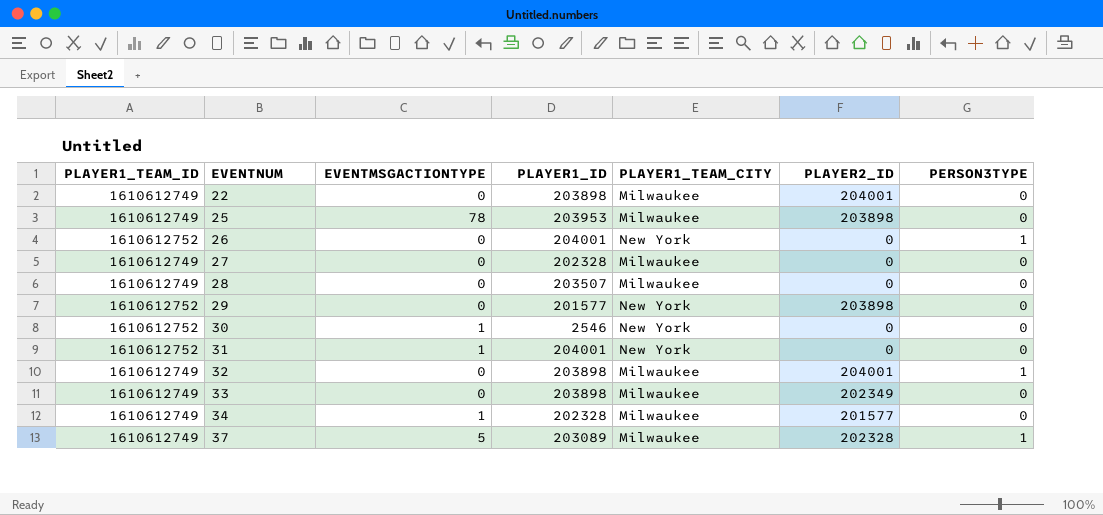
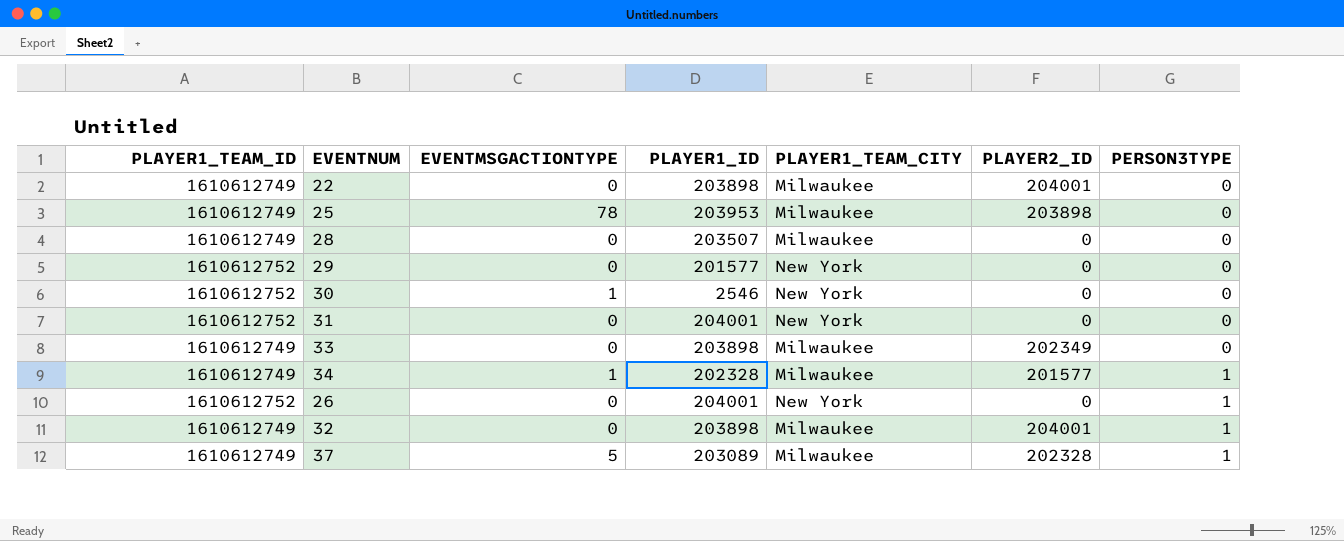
row order: EVENTNUM ascending -> PERSON3TYPE ascending
row 27: 1610612749 | 0 | 202328 | Milwaukee | 0 | 0 -> none
29 | PLAYER2_ID: 203898 -> 0
31 | EVENTMSGACTIONTYPE: 1 -> 0
34 | PERSON3TYPE: 0 -> 1

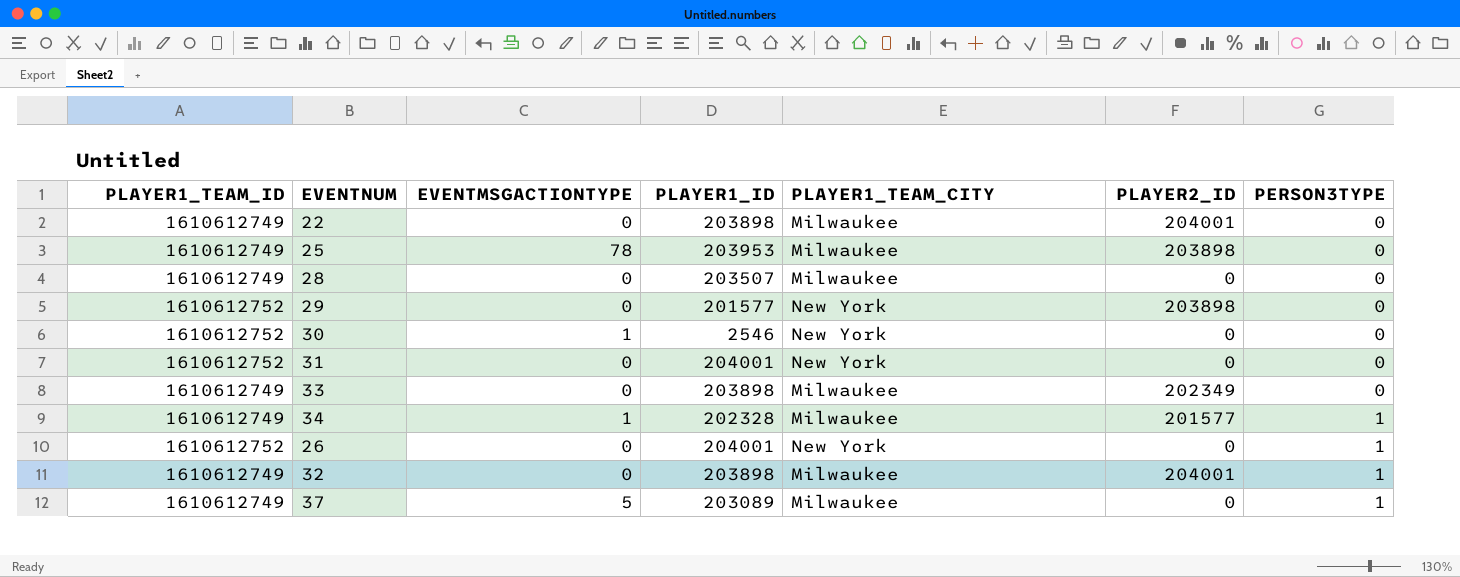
29 | PLAYER2_ID: 0 -> 203898
37 | PLAYER2_ID: 202328 -> 0

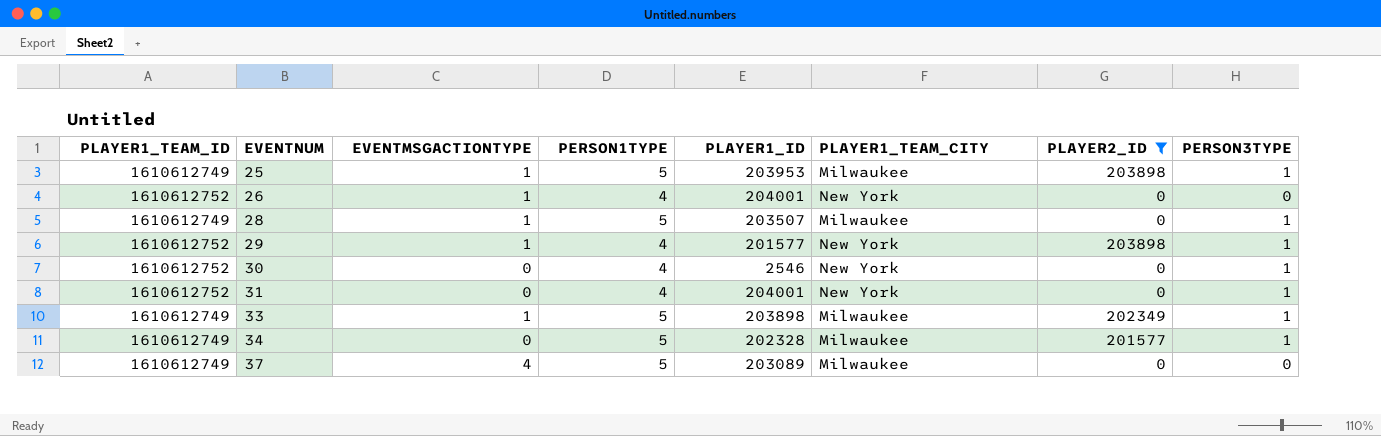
filter: none -> PLAYER2_ID != 204001
row order: PERSON3TYPE ascending -> EVENTNUM ascending
column PERSON1TYPE | position: none -> 4
25 | EVENTMSGACTIONTYPE: 78 -> 1
25 | PERSON3TYPE: 0 -> 1
26 | EVENTMSGACTIONTYPE: 0 -> 1
26 | PERSON3TYPE: 1 -> 0
28 | EVENTMSGACTIONTYPE: 0 -> 1
28 | PERSON3TYPE: 0 -> 1
29 | EVENTMSGACTIONTYPE: 0 -> 1
29 | PERSON3TYPE: 0 -> 1
30 | EVENTMSGACTIONTYPE: 1 -> 0
30 | PERSON3TYPE: 0 -> 1
31 | PERSON3TYPE: 0 -> 1
33 | EVENTMSGACTIONTYPE: 0 -> 1
33 | PERSON3TYPE: 0 -> 1
34 | EVENTMSGACTIONTYPE: 1 -> 0
37 | EVENTMSGACTIONTYPE: 5 -> 4
37 | PERSON3TYPE: 1 -> 0

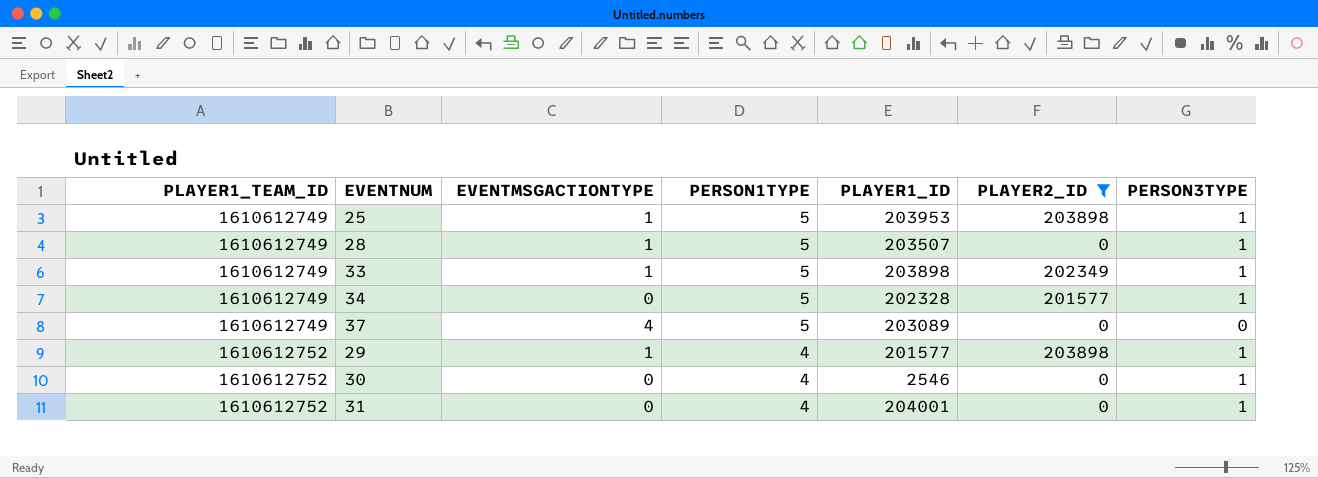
row order: EVENTNUM ascending -> PLAYER1_TEAM_ID ascending
column PLAYER1_TEAM_CITY | position: 6 -> none
row 26: 1610612752 | 1 | 4 | 204001 | New York | 0 | 0 -> none

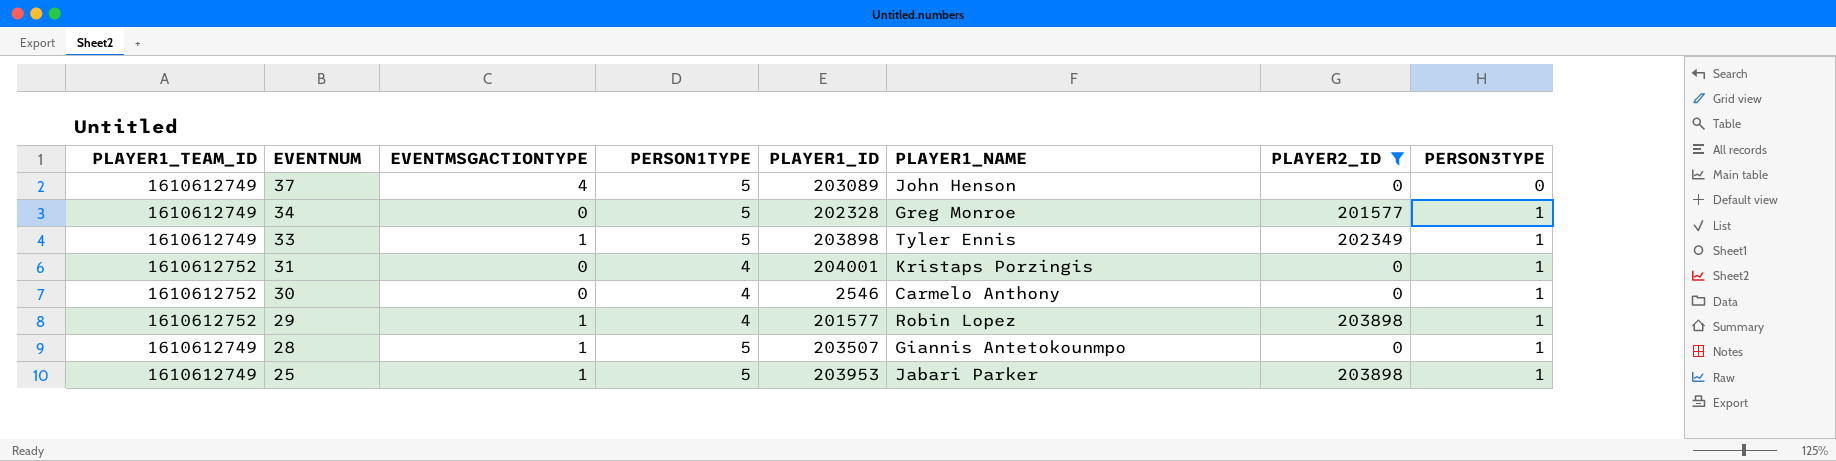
row order: PLAYER1_TEAM_ID ascending -> EVENTNUM descending
column PLAYER1_NAME | position: none -> 6

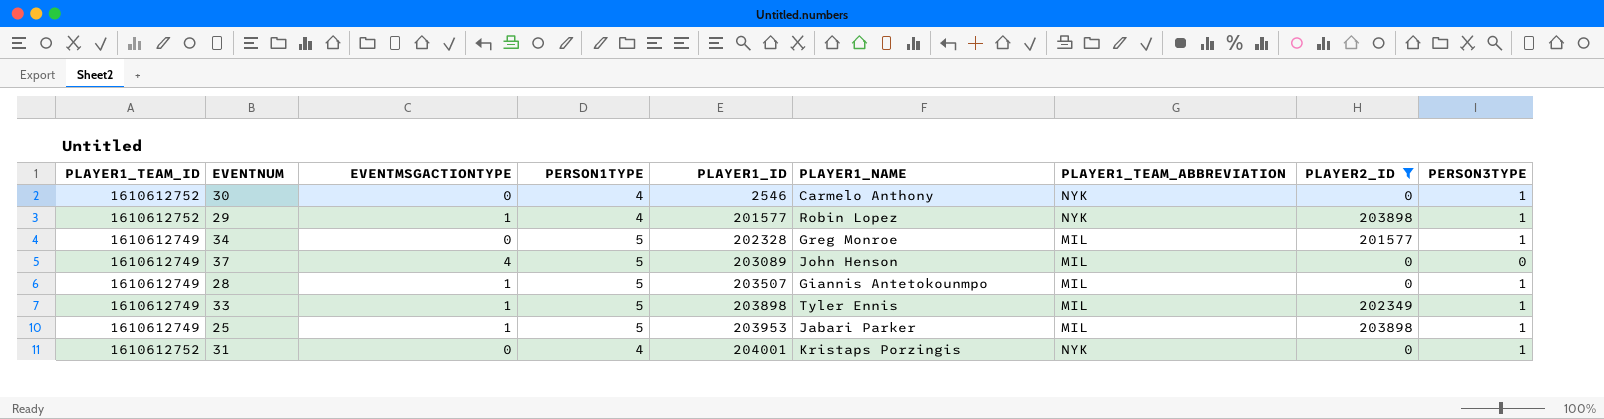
row order: EVENTNUM descending -> PLAYER1_ID ascending
column PLAYER1_TEAM_ABBREVIATION | position: none -> 7

